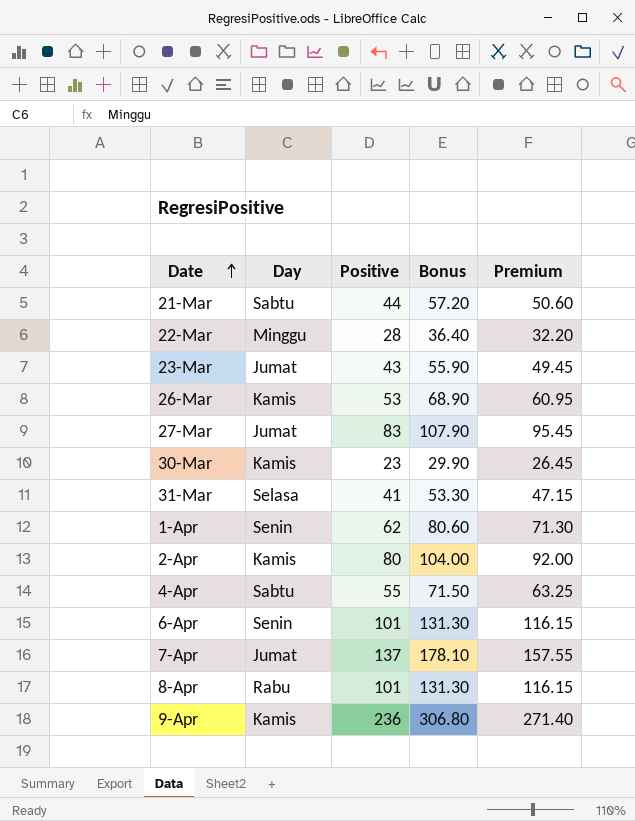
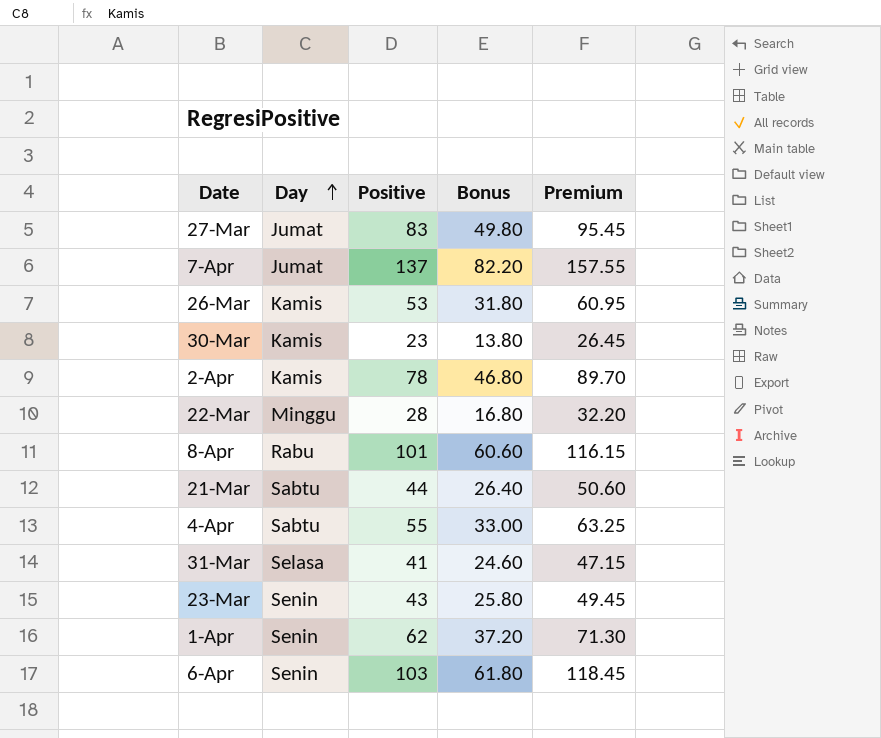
row order: Date ascending -> Day ascending
column Bonus | formula: [Positive] * 1.3 -> [Positive] * 0.6
row 9-Apr: Kamis | 236 | 306.80 | 271.40 -> none
2-Apr | Positive: 80 -> 78
2-Apr | Premium: 92.00 -> 89.70
23-Mar | Day: Jumat -> Senin
6-Apr | Positive: 101 -> 103
6-Apr | Premium: 116.15 -> 118.45

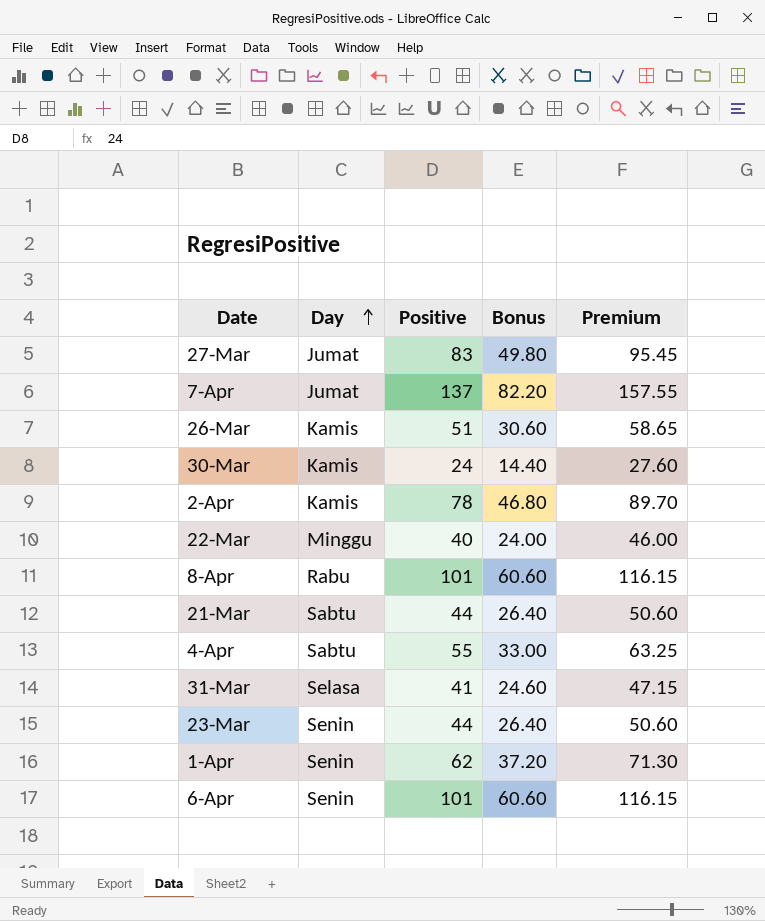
26-Mar | Positive: 53 -> 51
26-Mar | Bonus: 31.80 -> 30.60
26-Mar | Premium: 60.95 -> 58.65
30-Mar | Positive: 23 -> 24
30-Mar | Bonus: 13.80 -> 14.40
30-Mar | Premium: 26.45 -> 27.60
22-Mar | Positive: 28 -> 40
22-Mar | Bonus: 16.80 -> 24.00
22-Mar | Premium: 32.20 -> 46.00
23-Mar | Positive: 43 -> 44
23-Mar | Bonus: 25.80 -> 26.40
23-Mar | Premium: 49.45 -> 50.60
6-Apr | Positive: 103 -> 101
6-Apr | Bonus: 61.80 -> 60.60
6-Apr | Premium: 118.45 -> 116.15

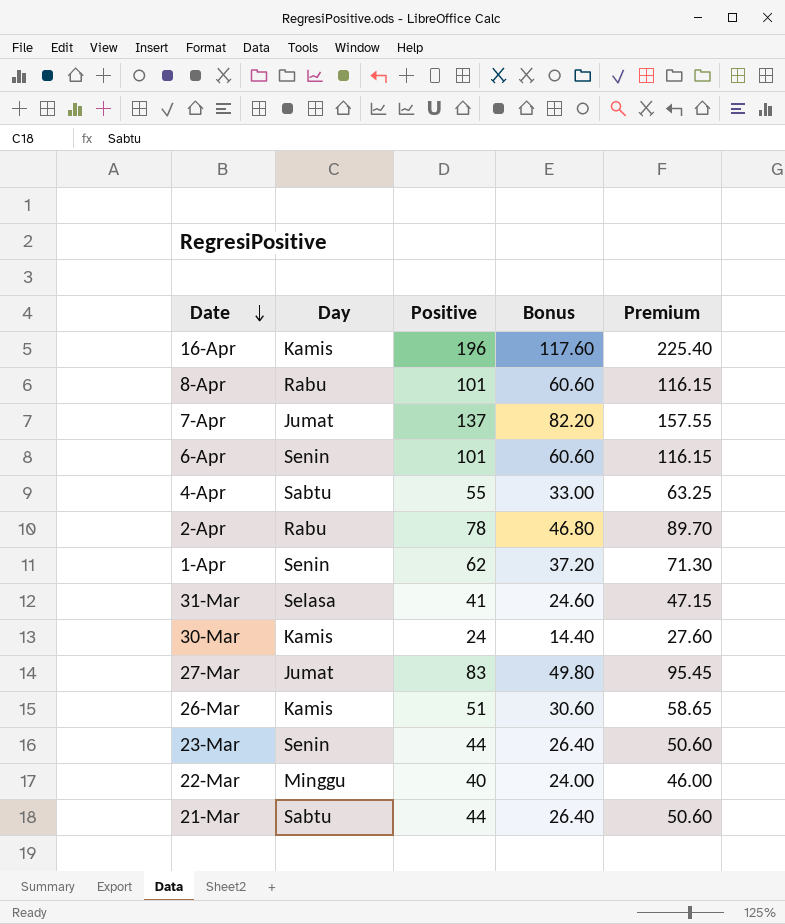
row order: Day ascending -> Date descending
row 16-Apr: none -> Kamis | 196 | 117.60 | 225.40
2-Apr | Day: Kamis -> Rabu

